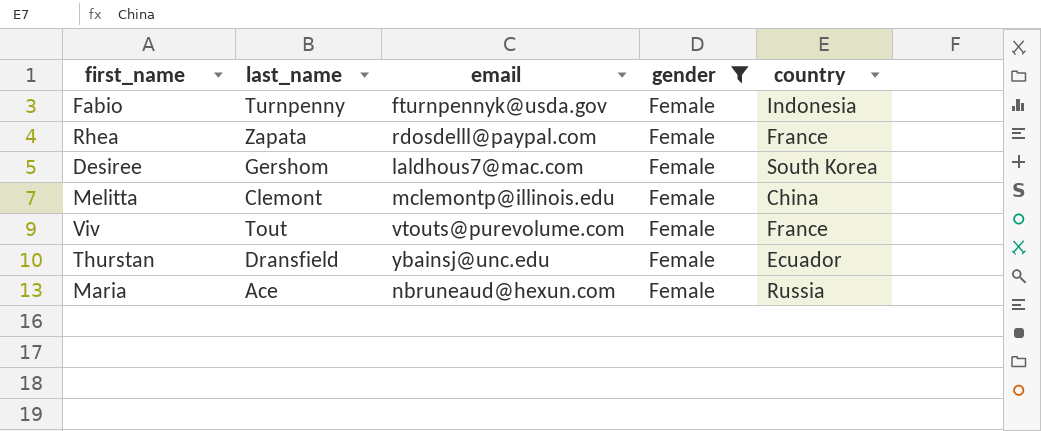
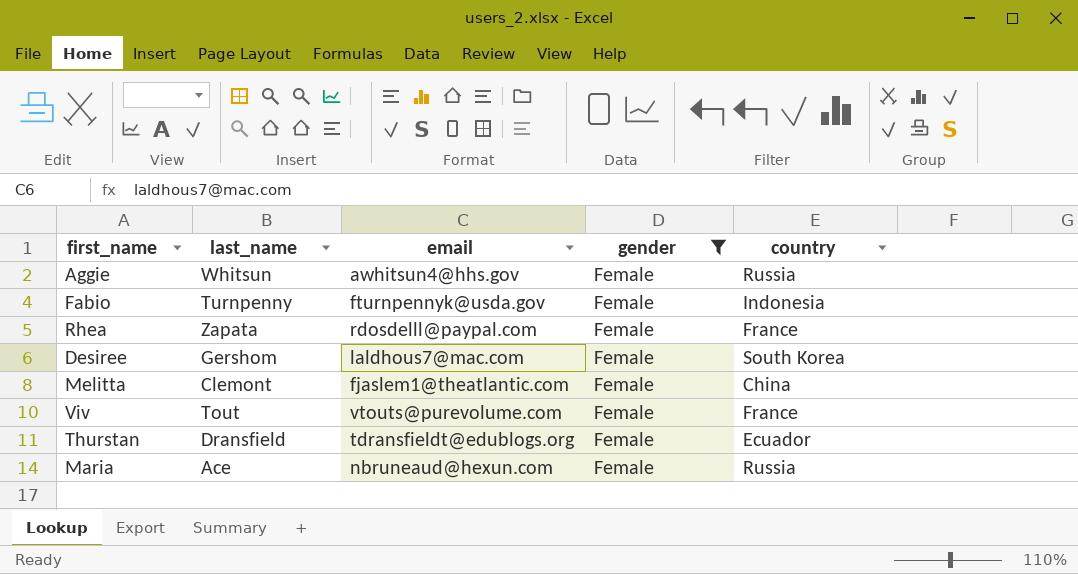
row Aggie: none -> Whitsun | awhitsun4@hhs.gov | Female | Russia
Melitta | email: mclemontp@illinois.edu -> fjaslem1@theatlantic.com
Thurstan | email: ybainsj@unc.edu -> tdransfieldt@edublogs.org

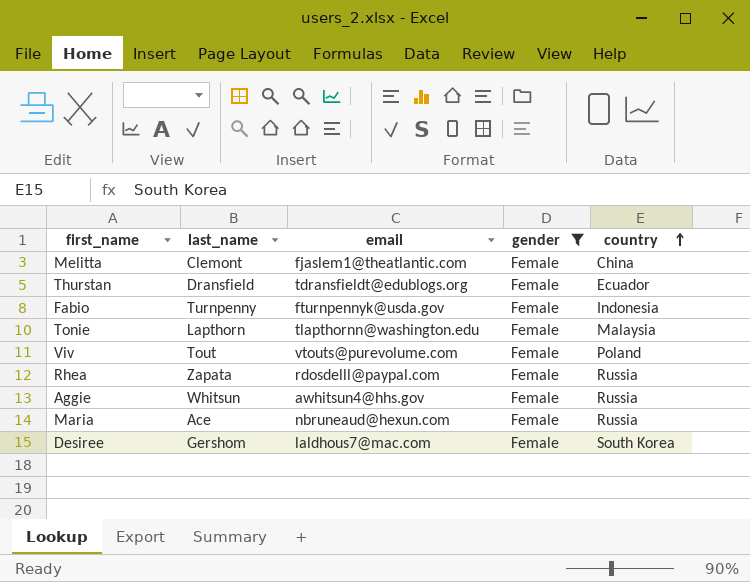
row order: none -> country ascending
row Tonie: none -> Lapthorn | tlapthornn@washington.edu | Female | Malaysia
Viv | country: France -> Poland
Rhea | country: France -> Russia

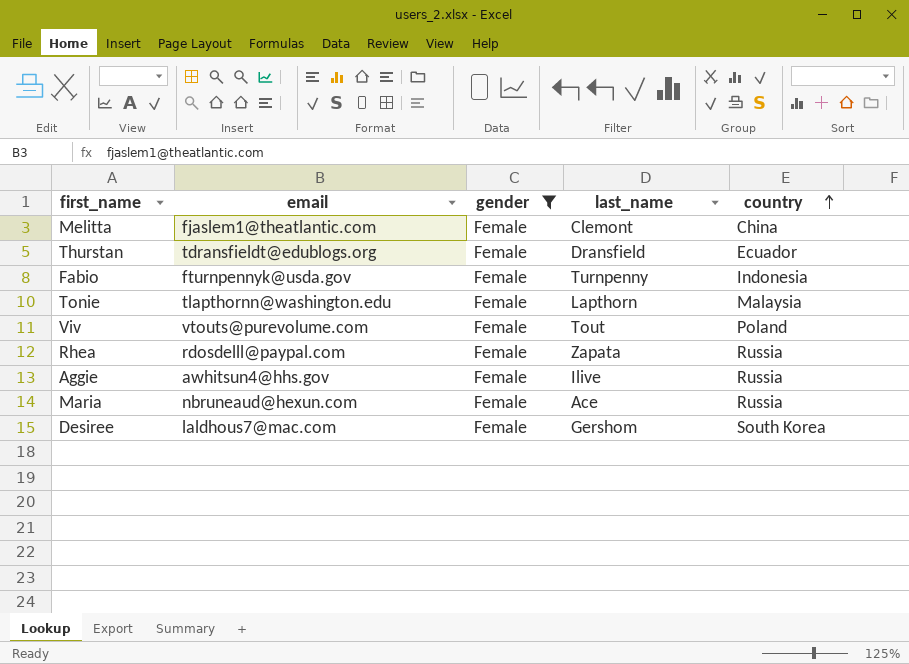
column last_name | position: 2 -> 4
Aggie | last_name: Whitsun -> Ilive

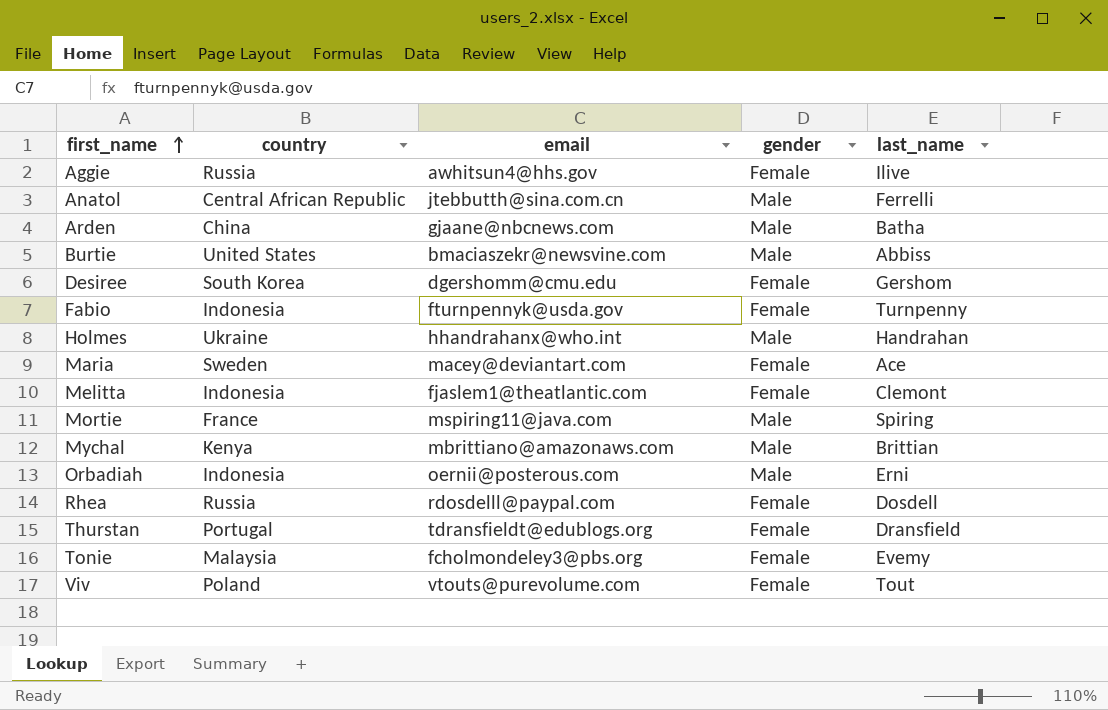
filter: gender = Female -> none
row order: country ascending -> first_name ascending
column country | position: 5 -> 2
Desiree | email: laldhous7@mac.com -> dgershomm@cmu.edu
Maria | country: Russia -> Sweden
Maria | email: nbruneaud@hexun.com -> macey@deviantart.com
Melitta | country: China -> Indonesia
Rhea | last_name: Zapata -> Dosdell
Thurstan | country: Ecuador -> Portugal
Tonie | email: tlapthornn@washington.edu -> fcholmondeley3@pbs.org
Tonie | last_name: Lapthorn -> Evemy

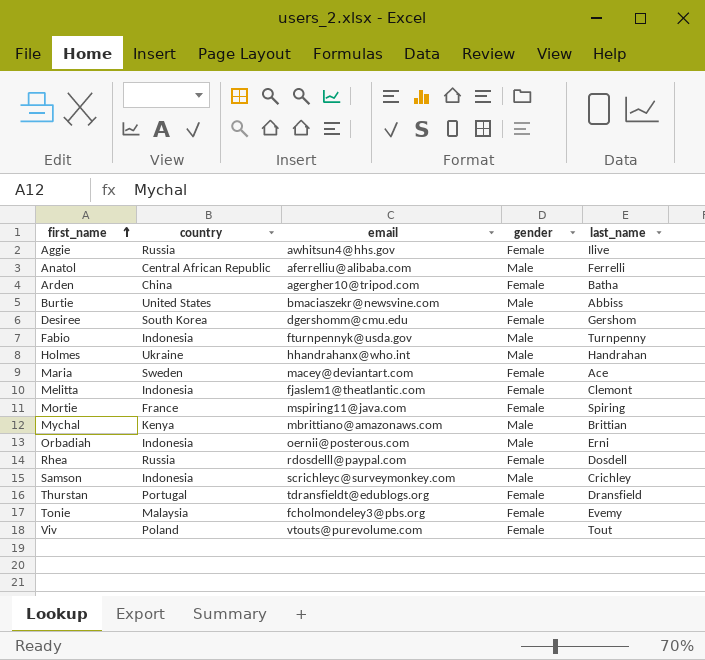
Anatol | email: jtebbutth@sina.com.cn -> aferrelliu@alibaba.com
Arden | email: gjaane@nbcnews.com -> agergher10@tripod.com
Arden | gender: Male -> Female
Fabio | gender: Female -> Male
Mortie | gender: Male -> Female
row Samson: none -> Indonesia | scrichleyc@surveymonkey.com | Male | Crichley

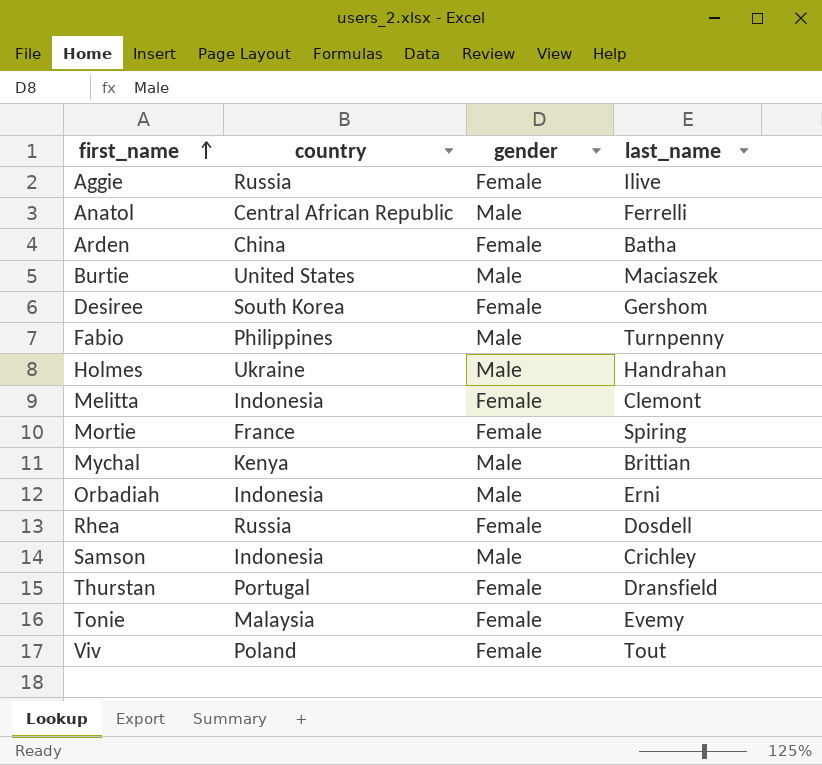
column email | position: 3 -> none
row Maria: Sweden | macey@deviantart.com | Female | Ace -> none
Burtie | last_name: Abbiss -> Maciaszek
Fabio | country: Indonesia -> Philippines

